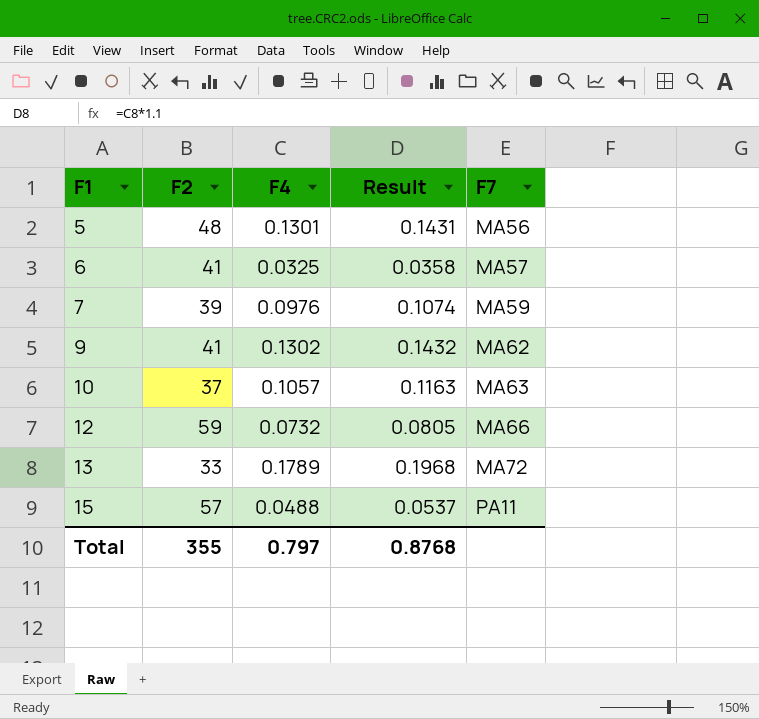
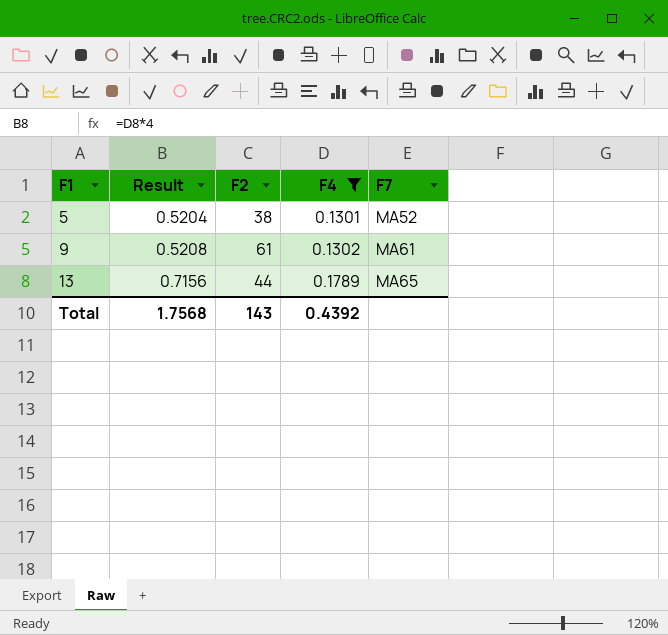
filter: none -> F4 >= 0.1301
column Result | formula: [F4] * 1.1 -> [F4] * 4
column Result | position: 4 -> 2
5 | F2: 48 -> 38
5 | F7: MA56 -> MA52
9 | F2: 41 -> 61
9 | F7: MA62 -> MA61
13 | F2: 33 -> 44
13 | F7: MA72 -> MA65
Total | Result: 0.8768 -> 1.7568
Total | F2: 355 -> 143
Total | F4: 0.797 -> 0.4392

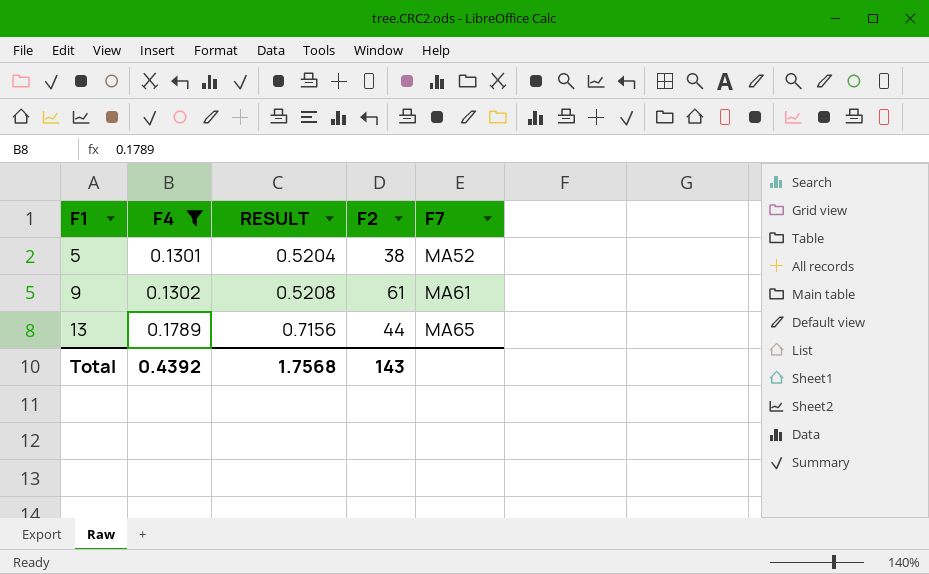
column F4 | position: 4 -> 2
column name: Result -> RESULT

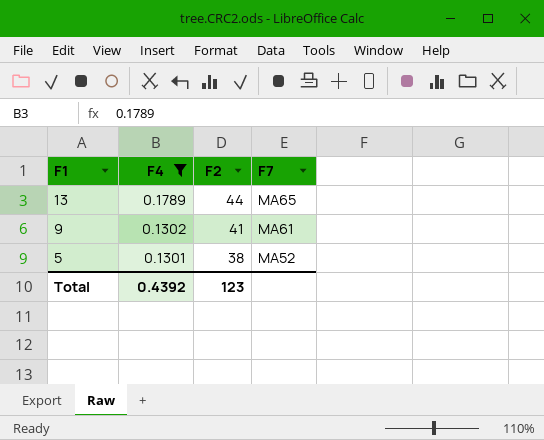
row order: F1 ascending -> F1 descending
column RESULT | formula: [F4] * 4 -> none
9 | F2: 61 -> 41
Total | F2: 143 -> 123

